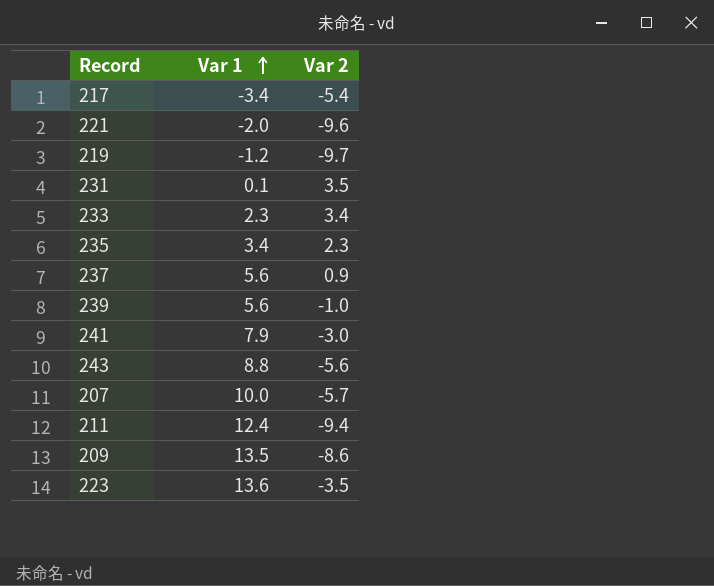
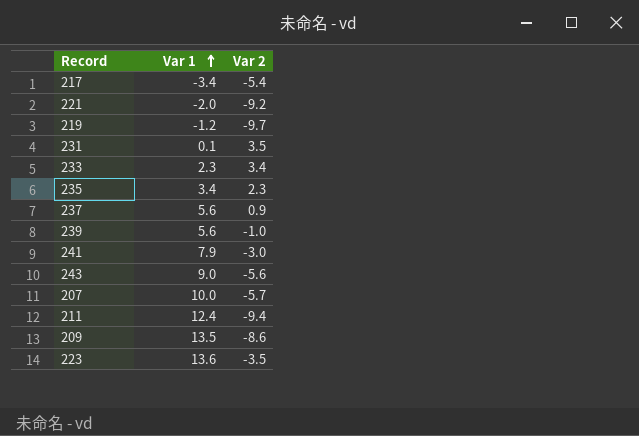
221 | Var 2: -9.6 -> -9.2
243 | Var 1: 8.8 -> 9.0

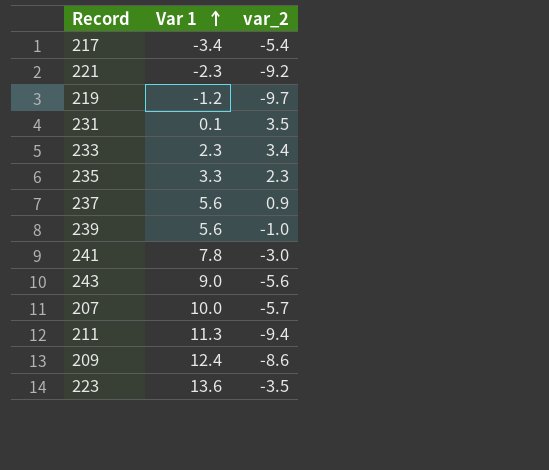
column name: Var 2 -> var_2
221 | Var 1: -2.0 -> -2.3
235 | Var 1: 3.4 -> 3.3
241 | Var 1: 7.9 -> 7.8
211 | Var 1: 12.4 -> 11.3
209 | Var 1: 13.5 -> 12.4

